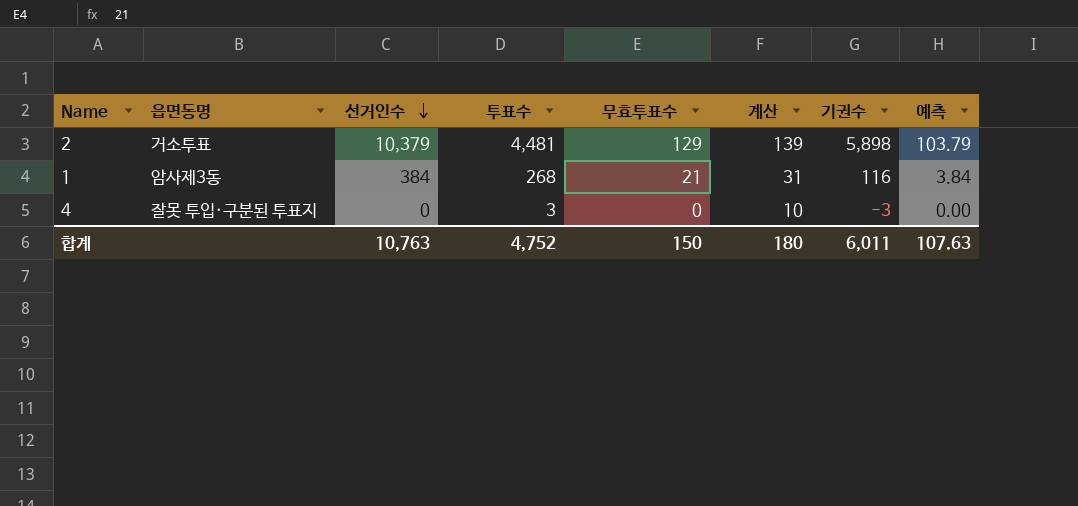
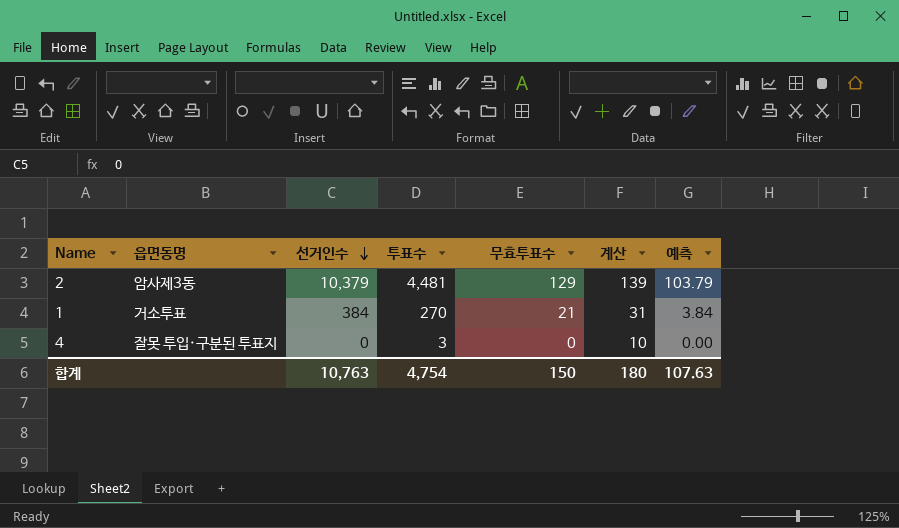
column 기권수 | formula: [선거인수] - [투표수] -> none
2 | 읍면동명: 거소투표 -> 암사제3동
1 | 읍면동명: 암사제3동 -> 거소투표
1 | 투표수: 268 -> 270
합계 | 투표수: 4,752 -> 4,754

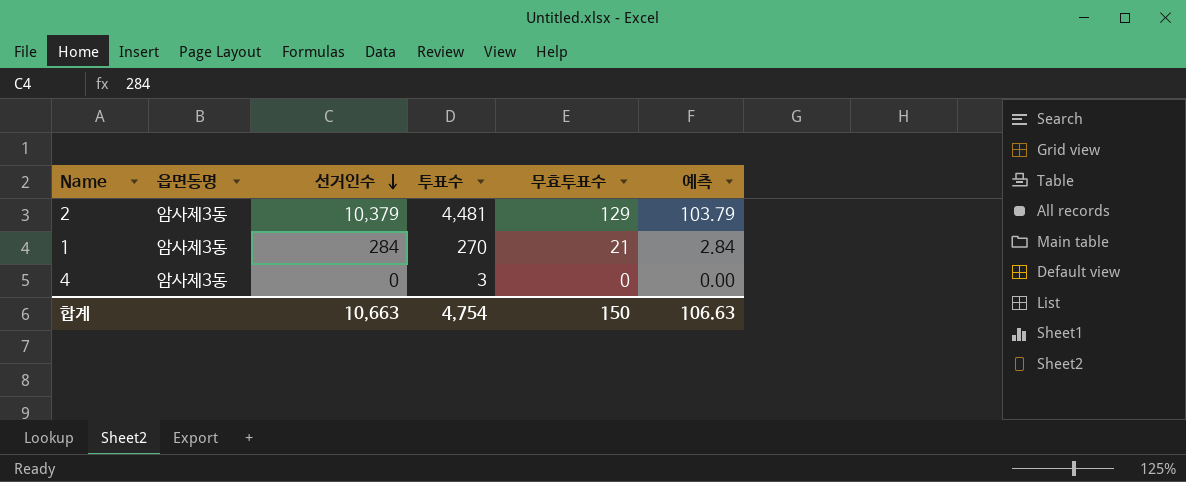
column 계산 | formula: [무효투표수] + 10 -> none
1 | 읍면동명: 거소투표 -> 암사제3동
1 | 선거인수: 384 -> 284
1 | 예측: 3.84 -> 2.84
4 | 읍면동명: 잘못 투입·구분된 투표지 -> 암사제3동
합계 | 선거인수: 10,763 -> 10,663
합계 | 예측: 107.63 -> 106.63

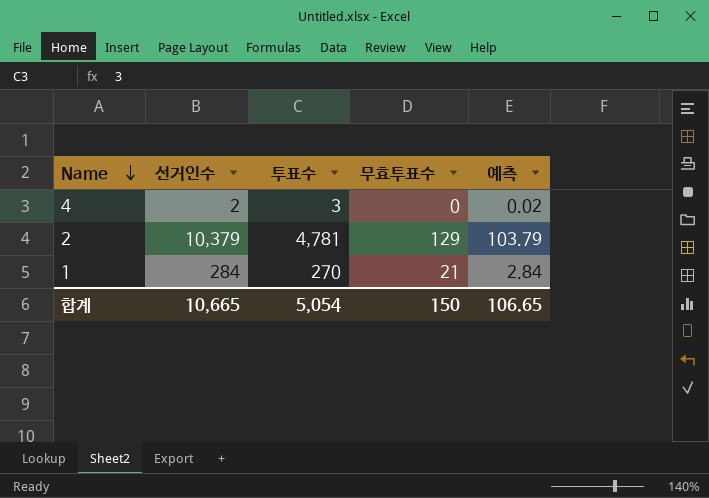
row order: 선거인수 descending -> Name descending
column 읍면동명 | position: 2 -> none
4 | 선거인수: 0 -> 2
4 | 예측: 0.00 -> 0.02
2 | 투표수: 4,481 -> 4,781
합계 | 선거인수: 10,663 -> 10,665
합계 | 투표수: 4,754 -> 5,054
합계 | 예측: 106.63 -> 106.65

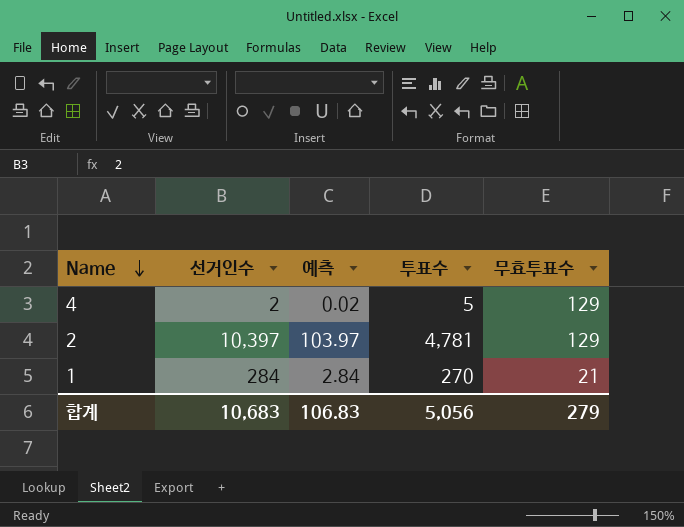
column 예측 | position: 5 -> 3
4 | 투표수: 3 -> 5
4 | 무효투표수: 0 -> 129
2 | 선거인수: 10,379 -> 10,397
2 | 예측: 103.79 -> 103.97
합계 | 선거인수: 10,665 -> 10,683
합계 | 예측: 106.65 -> 106.83
합계 | 투표수: 5,054 -> 5,056
합계 | 무효투표수: 150 -> 279

